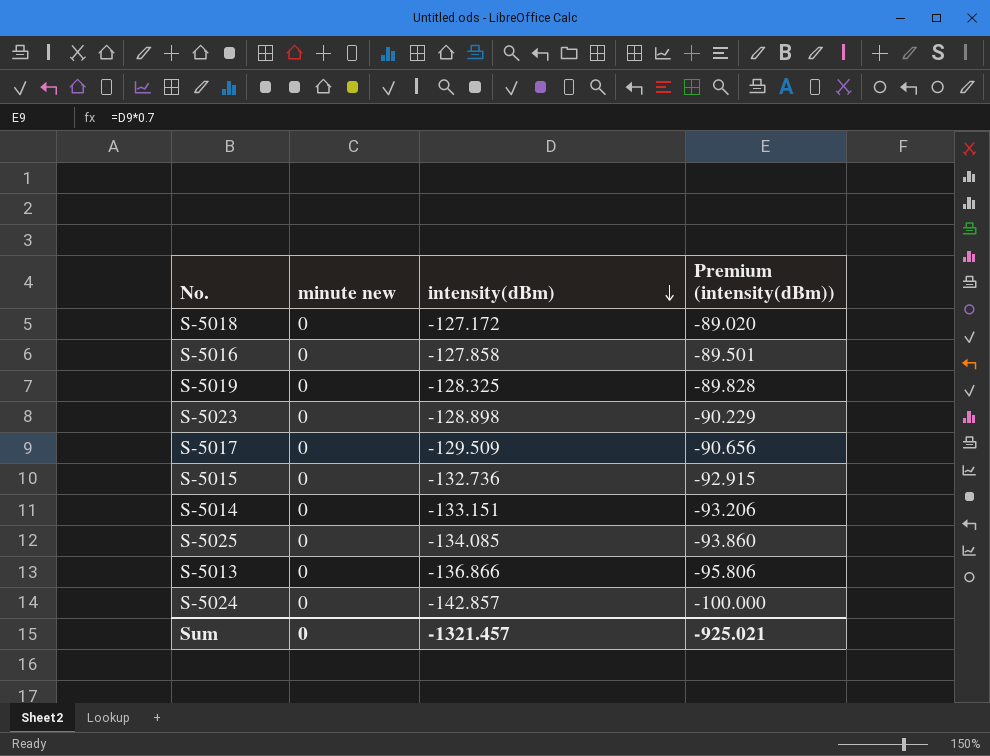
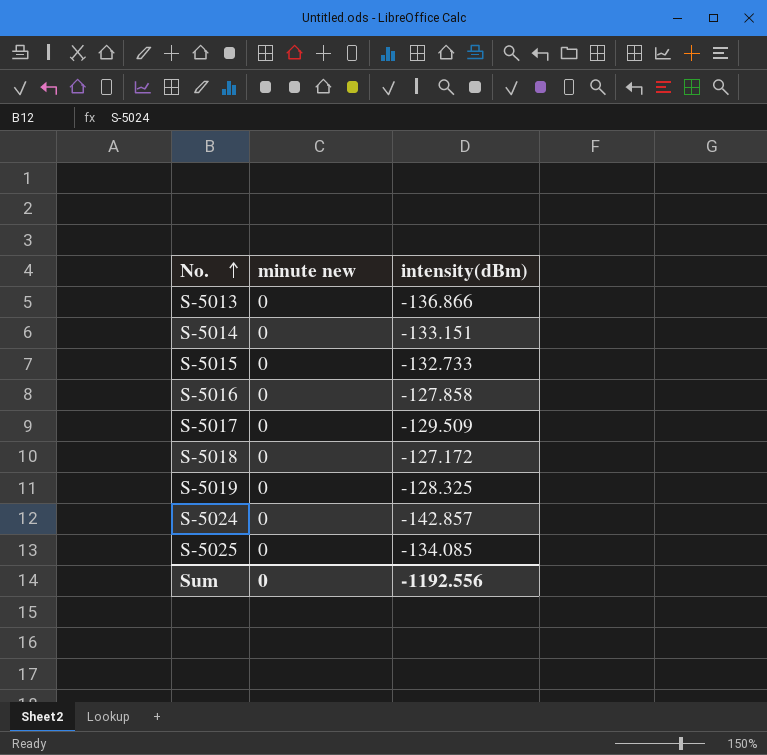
row order: intensity(dBm) descending -> No. ascending
column Premium (intensity(dBm)) | formula: [intensity(dBm)] * 0.7 -> none
row S-5023: 0 | -128.898 | -90.229 -> none
S-5015 | intensity(dBm): -132.736 -> -132.733
Sum | intensity(dBm): -1321.457 -> -1192.556

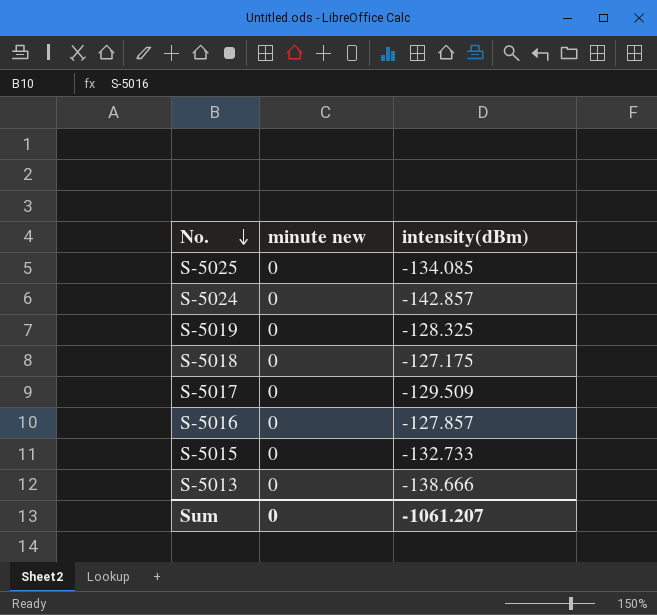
row order: No. ascending -> No. descending
row S-5014: 0 | -133.151 -> none
S-5018 | intensity(dBm): -127.172 -> -127.175
S-5016 | intensity(dBm): -127.858 -> -127.857
S-5013 | intensity(dBm): -136.866 -> -138.666
Sum | intensity(dBm): -1192.556 -> -1061.207

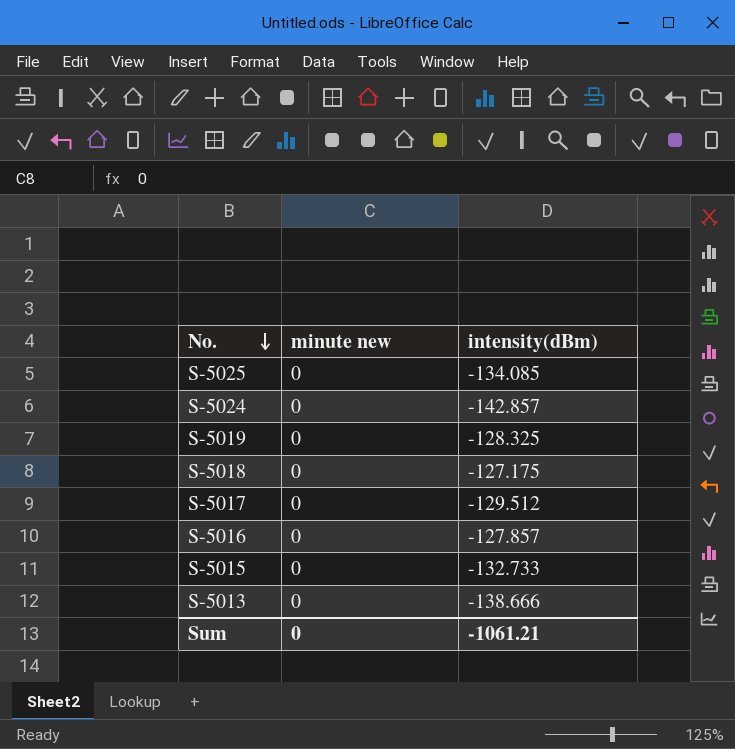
S-5017 | intensity(dBm): -129.509 -> -129.512
Sum | intensity(dBm): -1061.207 -> -1061.21

